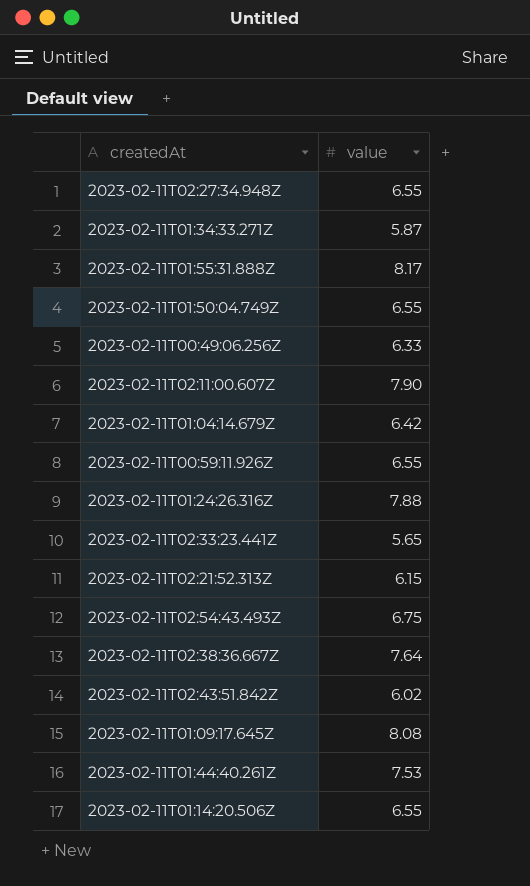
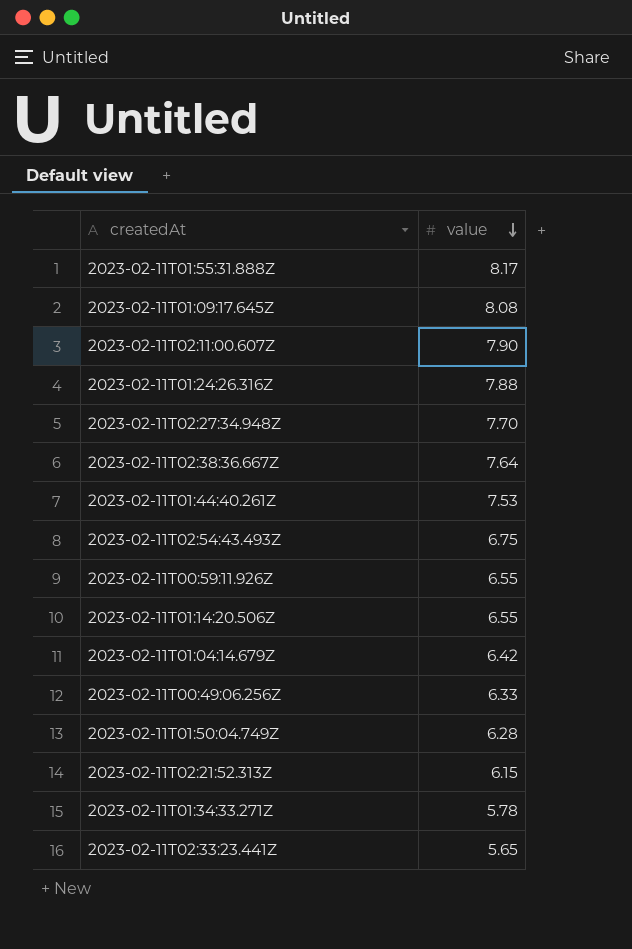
row order: none -> value descending
row 2023-02-11T02:43:51.842Z: 6.02 -> none
2023-02-11T02:27:34.948Z | value: 6.55 -> 7.70
2023-02-11T01:50:04.749Z | value: 6.55 -> 6.28
2023-02-11T01:34:33.271Z | value: 5.87 -> 5.78

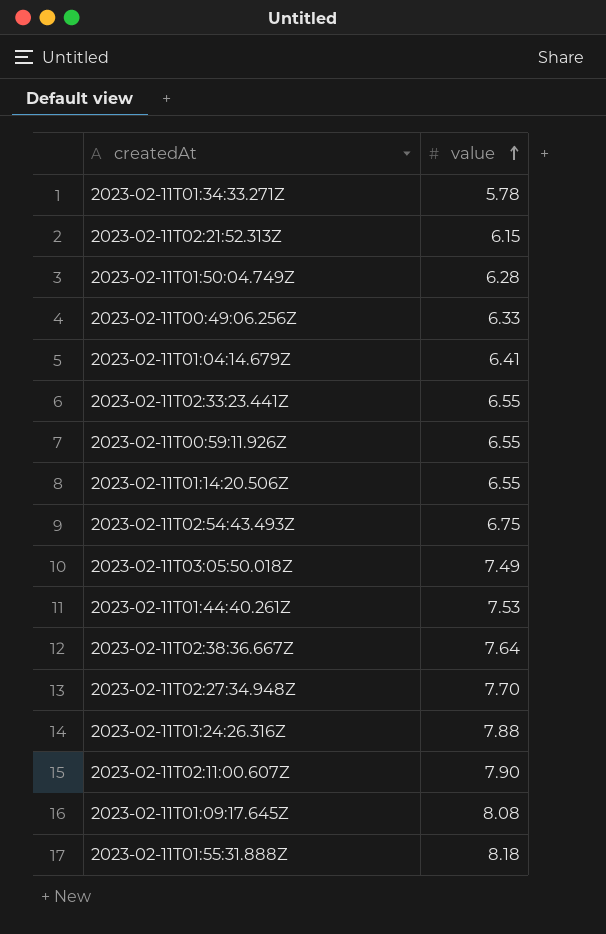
row order: value descending -> value ascending
2023-02-11T01:04:14.679Z | value: 6.42 -> 6.41
2023-02-11T02:33:23.441Z | value: 5.65 -> 6.55
row 2023-02-11T03:05:50.018Z: none -> 7.49
2023-02-11T01:55:31.888Z | value: 8.17 -> 8.18

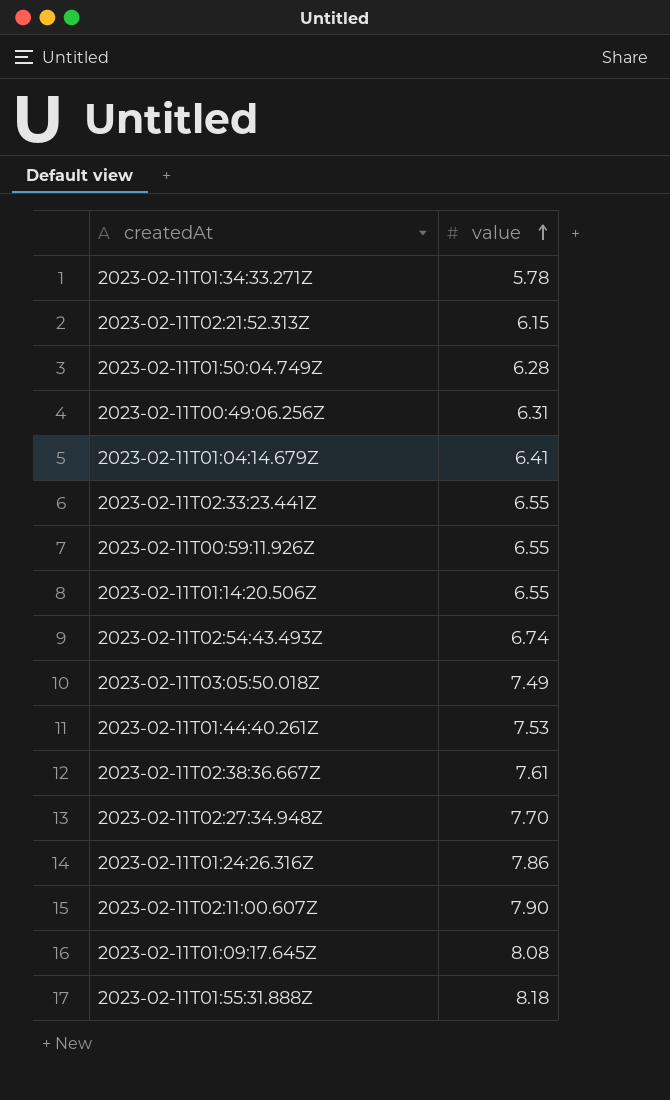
2023-02-11T00:49:06.256Z | value: 6.33 -> 6.31
2023-02-11T02:54:43.493Z | value: 6.75 -> 6.74
2023-02-11T02:38:36.667Z | value: 7.64 -> 7.61
2023-02-11T01:24:26.316Z | value: 7.88 -> 7.86

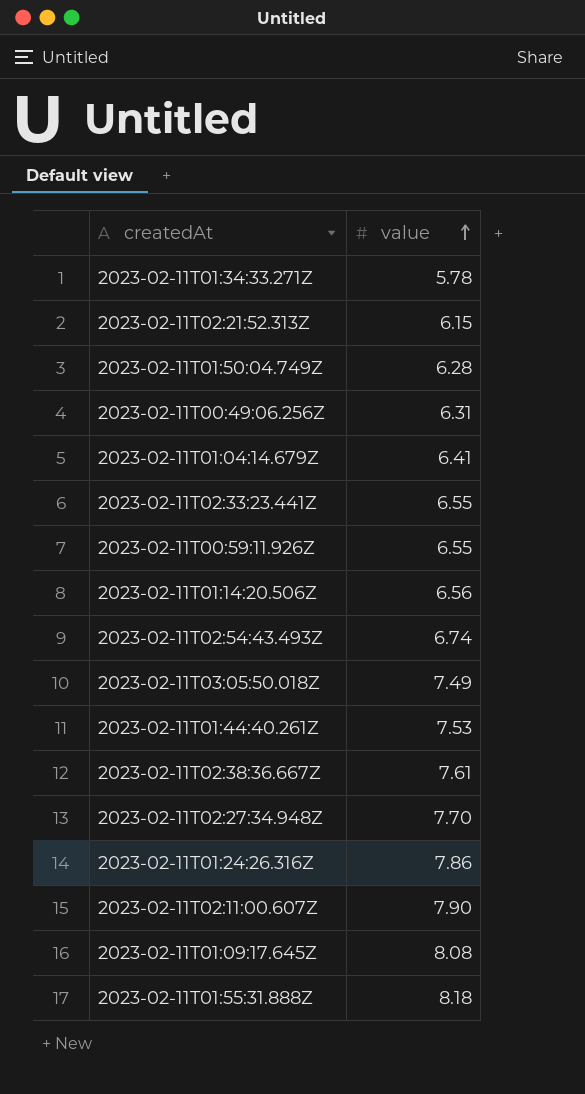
2023-02-11T01:14:20.506Z | value: 6.55 -> 6.56

